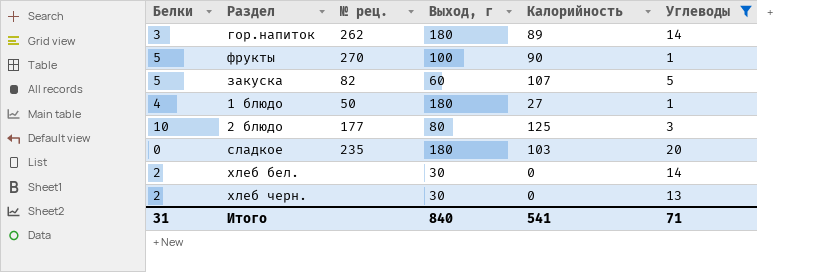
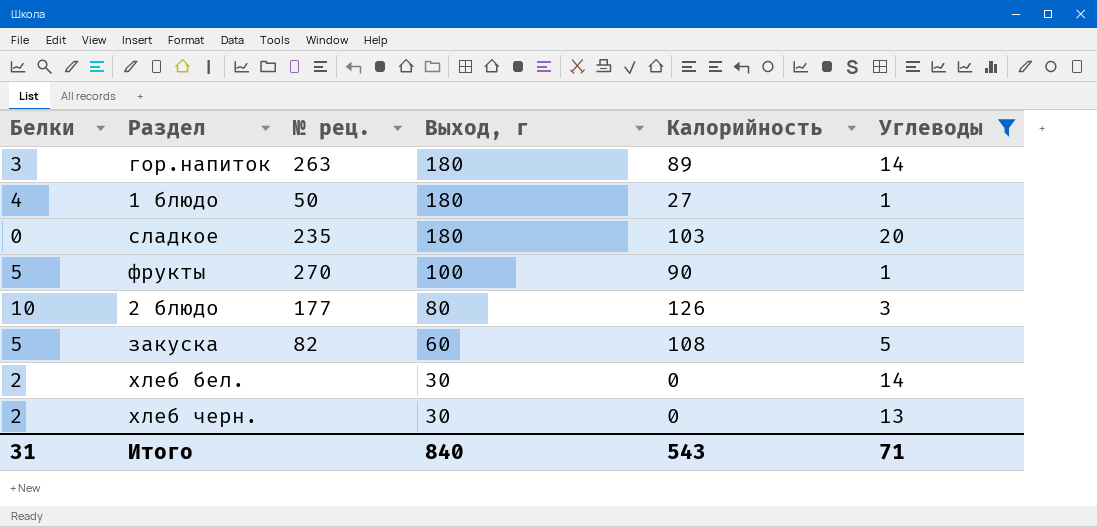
row order: none -> Выход, г descending
гор.напиток | № рец.: 262 -> 263
2 блюдо | Калорийность: 125 -> 126
закуска | Калорийность: 107 -> 108
Итого | Калорийность: 541 -> 543

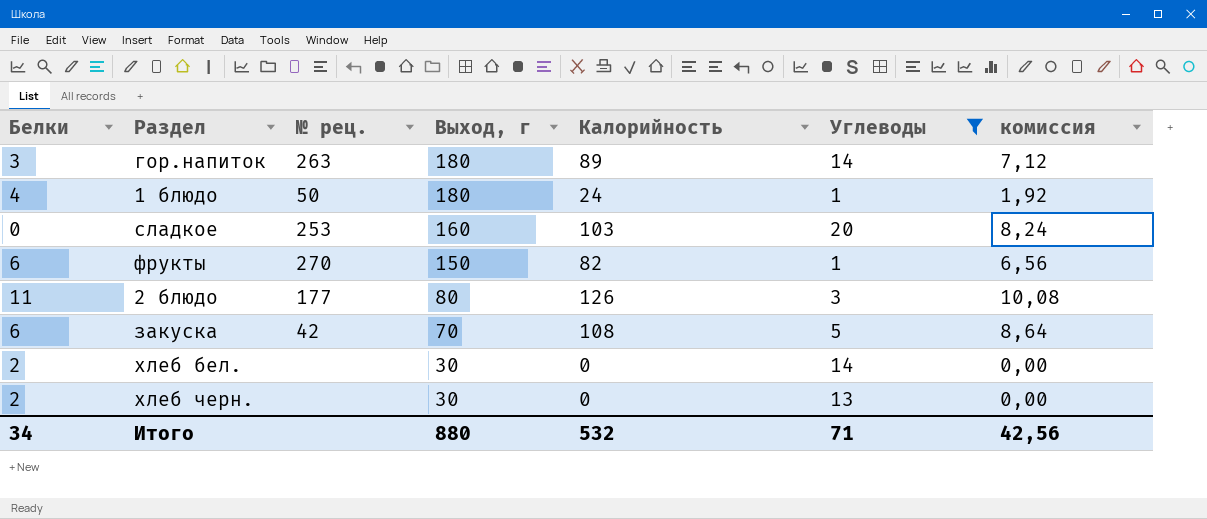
column комиссия | formula: none -> [Калорийность] * 0,08
1 блюдо | Калорийность: 27 -> 24
сладкое | № рец.: 235 -> 253
сладкое | Выход, г: 180 -> 160
фрукты | Белки: 5 -> 6
фрукты | Выход, г: 100 -> 150
фрукты | Калорийность: 90 -> 82
2 блюдо | Белки: 10 -> 11
закуска | Белки: 5 -> 6
закуска | № рец.: 82 -> 42
закуска | Выход, г: 60 -> 70
Итого | Белки: 31 -> 34
Итого | Выход, г: 840 -> 880
Итого | Калорийность: 543 -> 532

